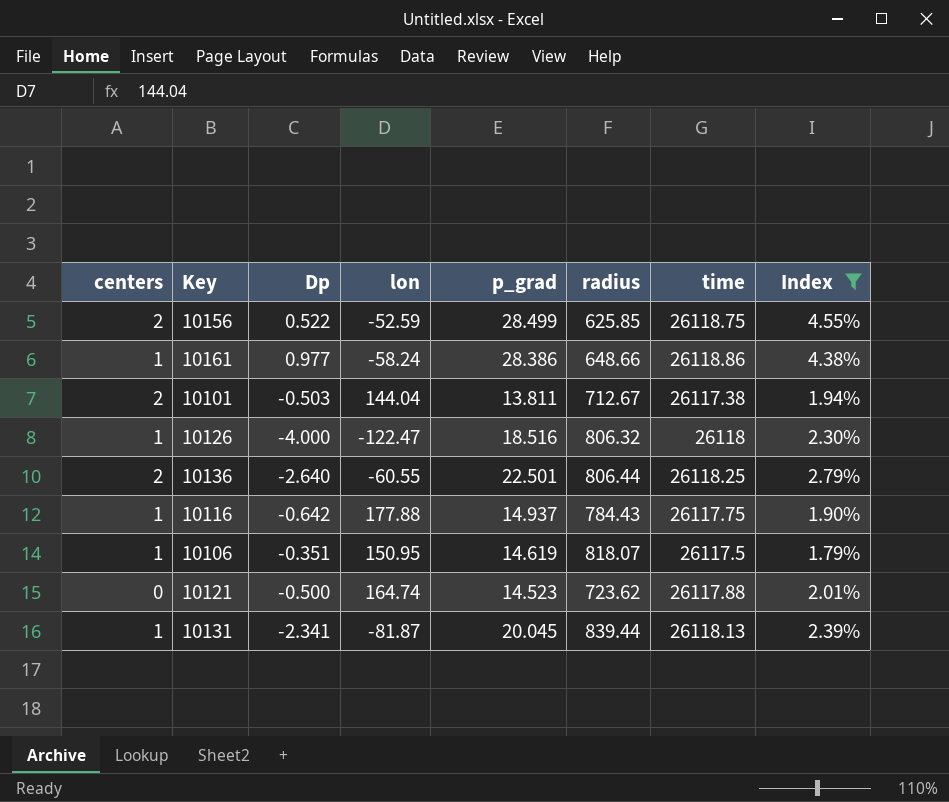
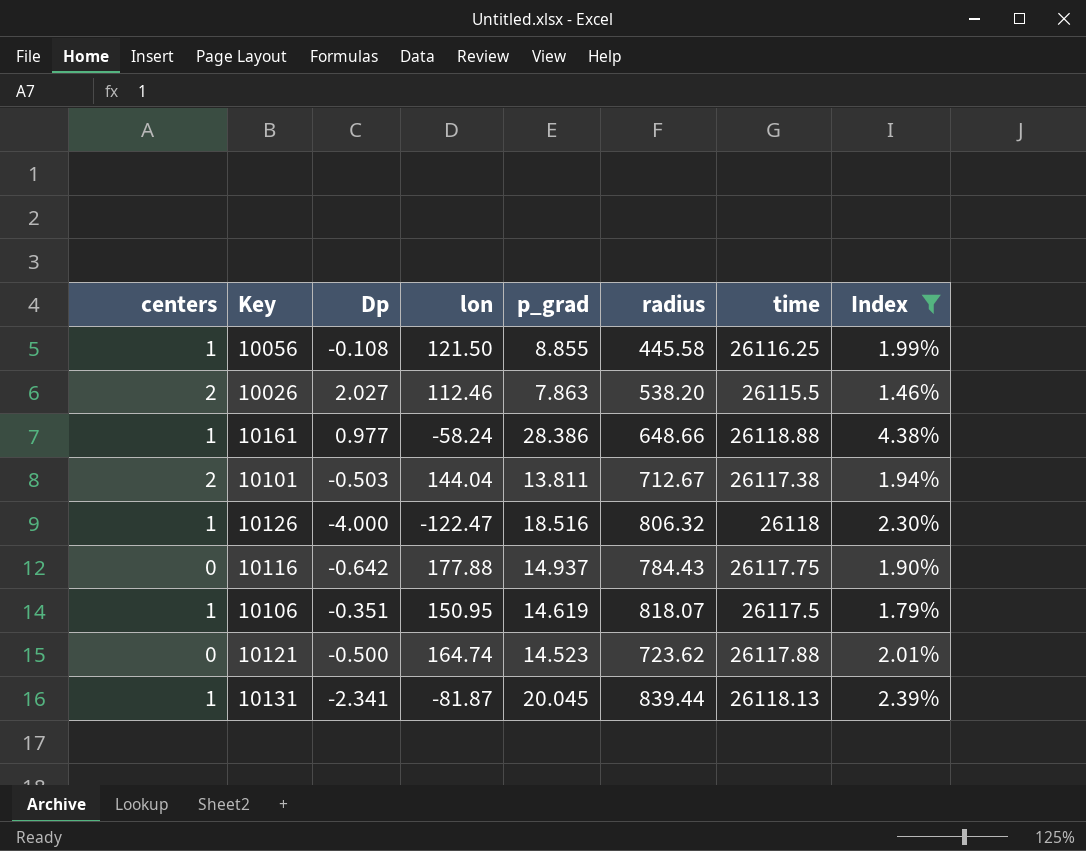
row 10156: 2 | 0.522 | -52.59 | 28.499 | 625.85 | 26118.75 | 4.55% -> none
row 10136: 2 | -2.640 | -60.55 | 22.501 | 806.44 | 26118.25 | 2.79% -> none
row 10056: none -> 1 | -0.108 | 121.50 | 8.855 | 445.58 | 26116.25 | 1.99%
row 10026: none -> 2 | 2.027 | 112.46 | 7.863 | 538.20 | 26115.5 | 1.46%
10161 | time: 26118.86 -> 26118.88
10116 | centers: 1 -> 0

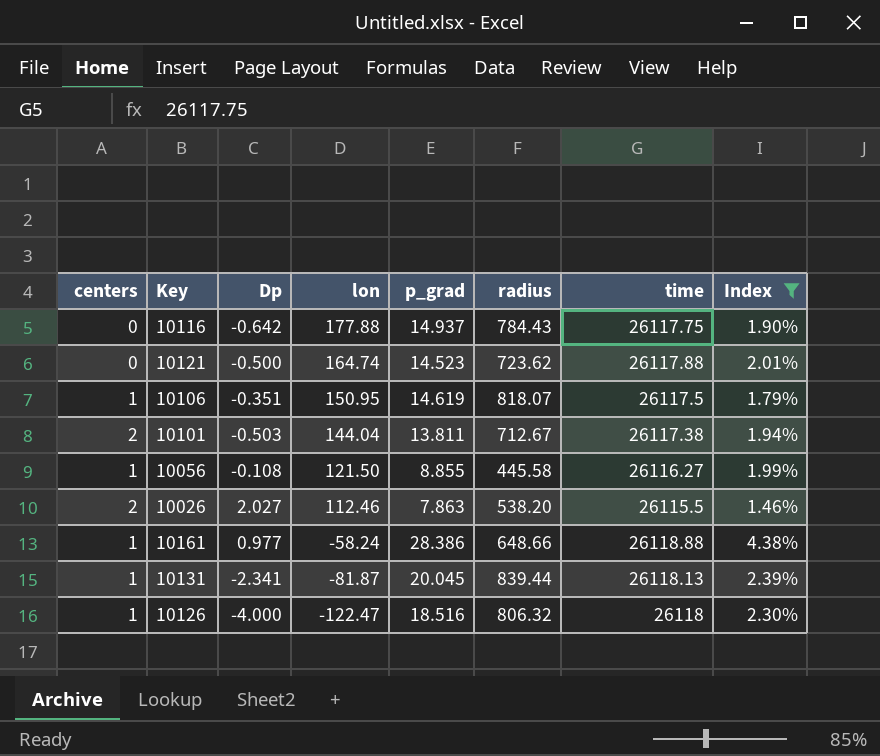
row order: none -> lon descending
10056 | time: 26116.25 -> 26116.27

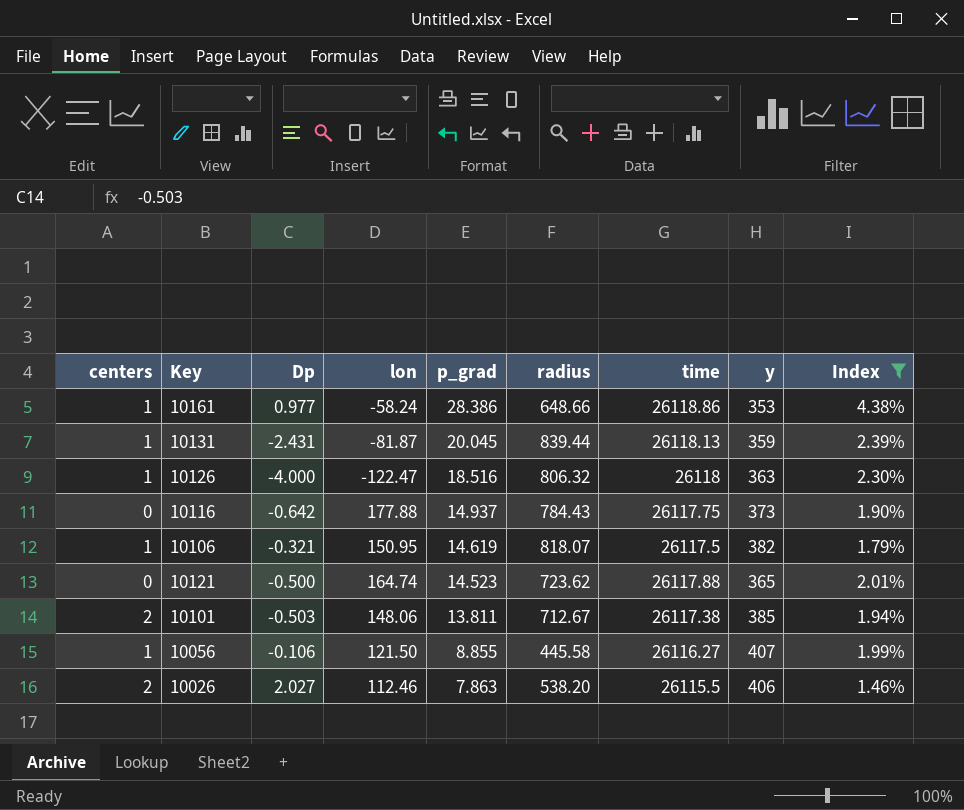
row order: lon descending -> p_grad descending
column y | position: none -> 8
10161 | time: 26118.88 -> 26118.86
10131 | Dp: -2.341 -> -2.431
10106 | Dp: -0.351 -> -0.321
10101 | lon: 144.04 -> 148.06
10056 | Dp: -0.108 -> -0.106

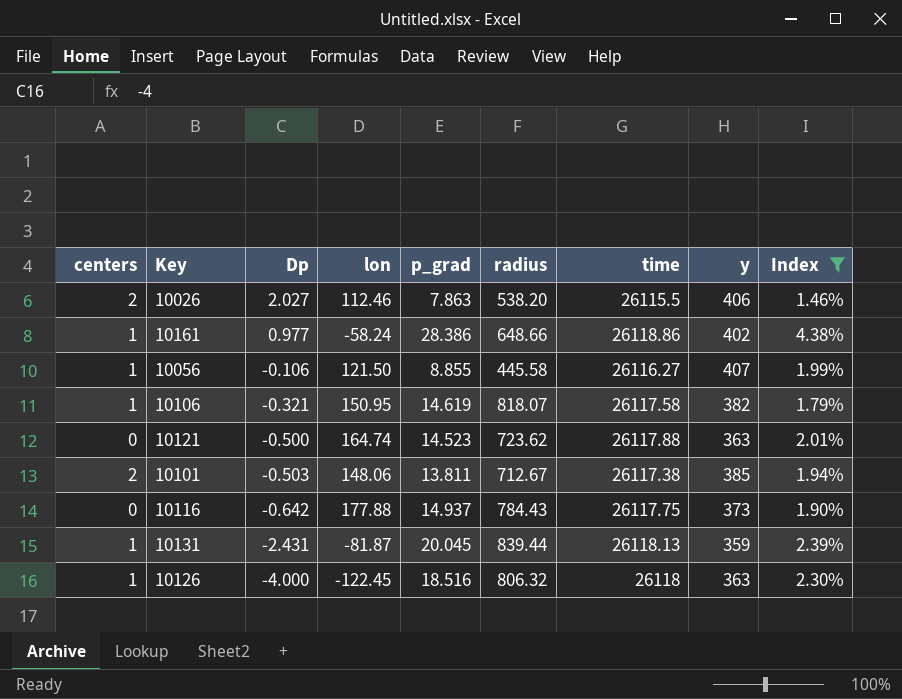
row order: p_grad descending -> Dp descending
10161 | y: 353 -> 402
10106 | time: 26117.5 -> 26117.58
10121 | y: 365 -> 363
10126 | lon: -122.47 -> -122.45

